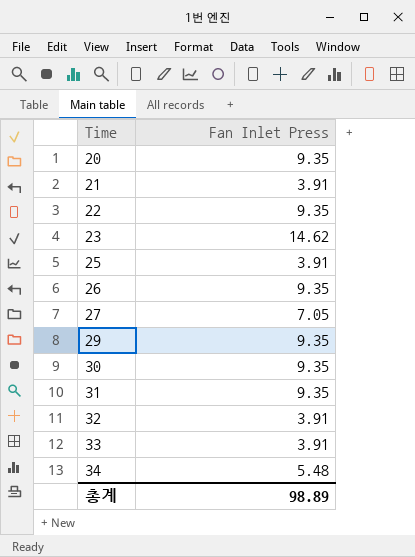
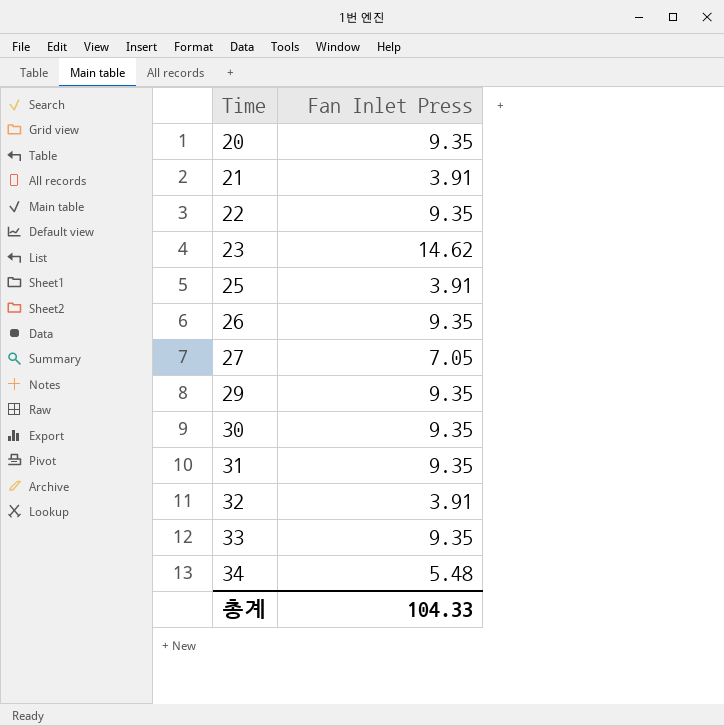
33 | Fan Inlet Press: 3.91 -> 9.35
총계 | Fan Inlet Press: 98.89 -> 104.33

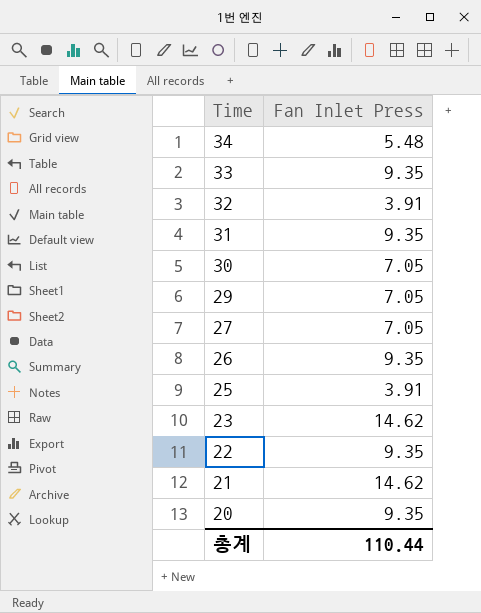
row order: Time ascending -> Time descending
30 | Fan Inlet Press: 9.35 -> 7.05
29 | Fan Inlet Press: 9.35 -> 7.05
21 | Fan Inlet Press: 3.91 -> 14.62
총계 | Fan Inlet Press: 104.33 -> 110.44

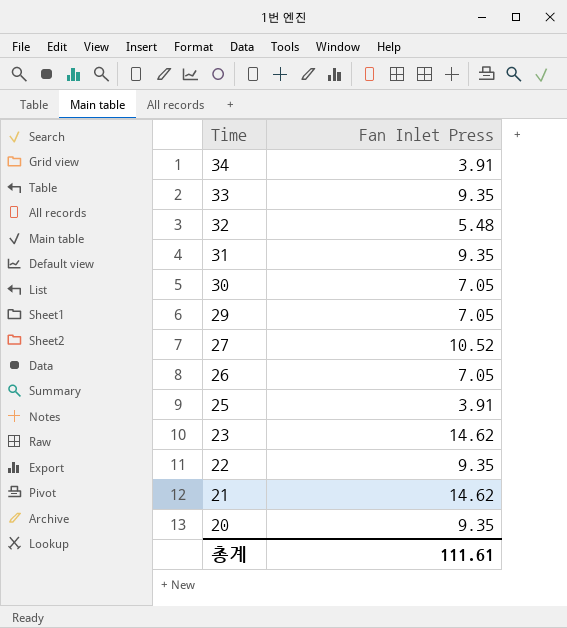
34 | Fan Inlet Press: 5.48 -> 3.91
32 | Fan Inlet Press: 3.91 -> 5.48
27 | Fan Inlet Press: 7.05 -> 10.52
26 | Fan Inlet Press: 9.35 -> 7.05
총계 | Fan Inlet Press: 110.44 -> 111.61

